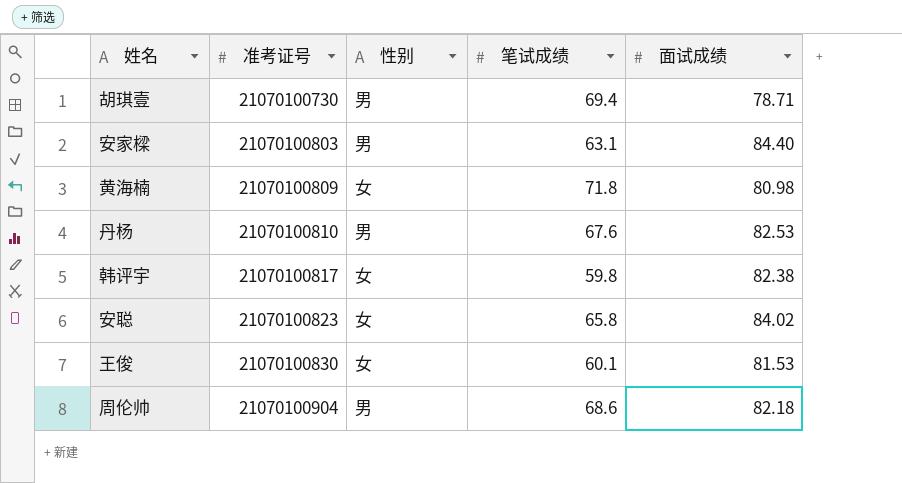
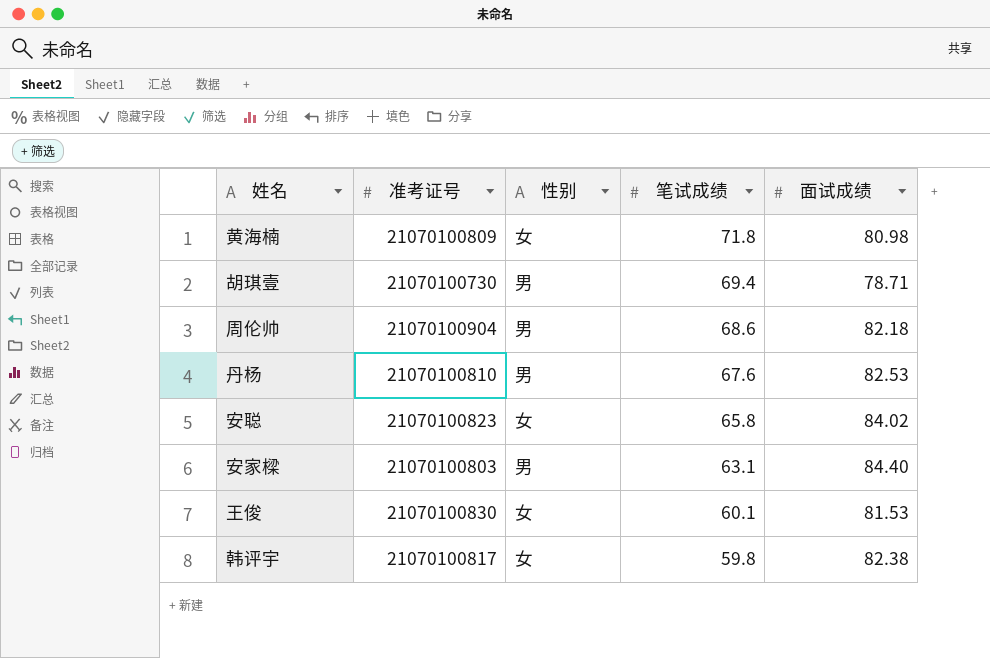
row order: 准考证号 ascending -> 笔试成绩 descending

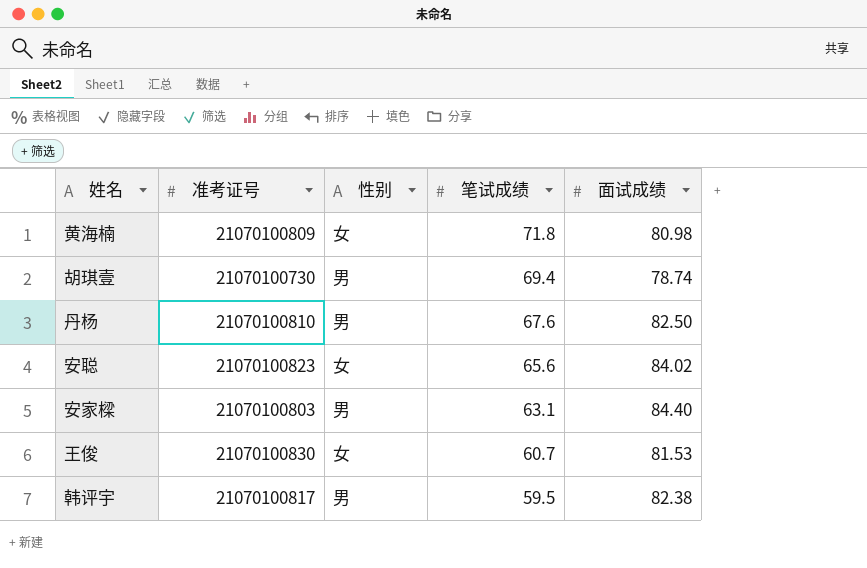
row 周伦帅: 21070100904 | 男 | 68.6 | 82.18 -> none
胡琪壹 | 面试成绩: 78.71 -> 78.74
丹杨 | 面试成绩: 82.53 -> 82.50
安聪 | 笔试成绩: 65.8 -> 65.6
王俊 | 笔试成绩: 60.1 -> 60.7
韩评宇 | 性别: 女 -> 男
韩评宇 | 笔试成绩: 59.8 -> 59.5

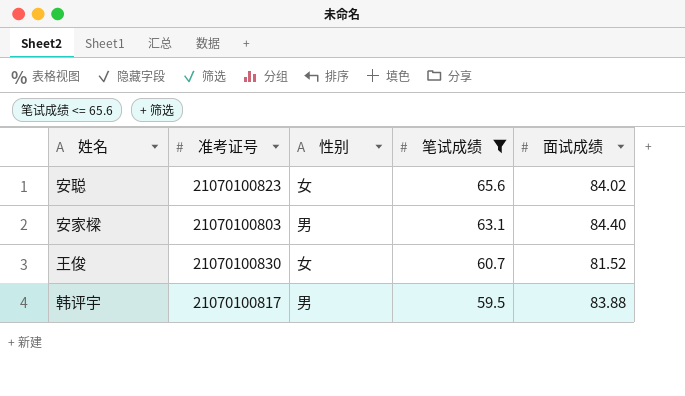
filter: none -> 笔试成绩 <= 65.6
王俊 | 面试成绩: 81.53 -> 81.52
韩评宇 | 面试成绩: 82.38 -> 83.88

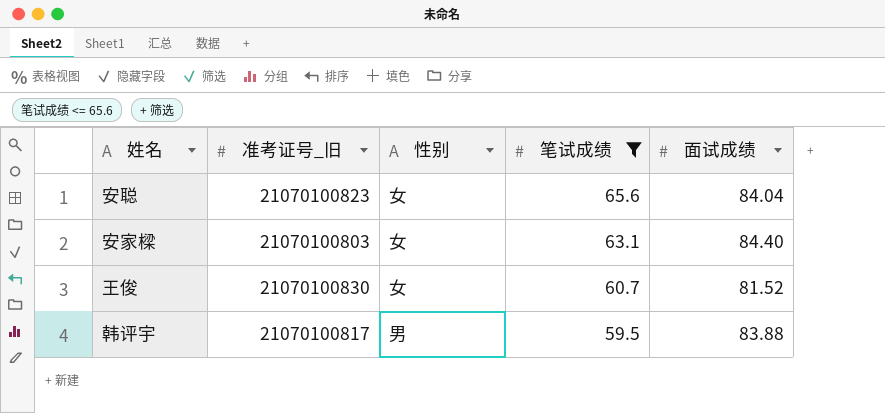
column name: 准考证号 -> 准考证号_旧
安聪 | 面试成绩: 84.02 -> 84.04
安家樑 | 性别: 男 -> 女

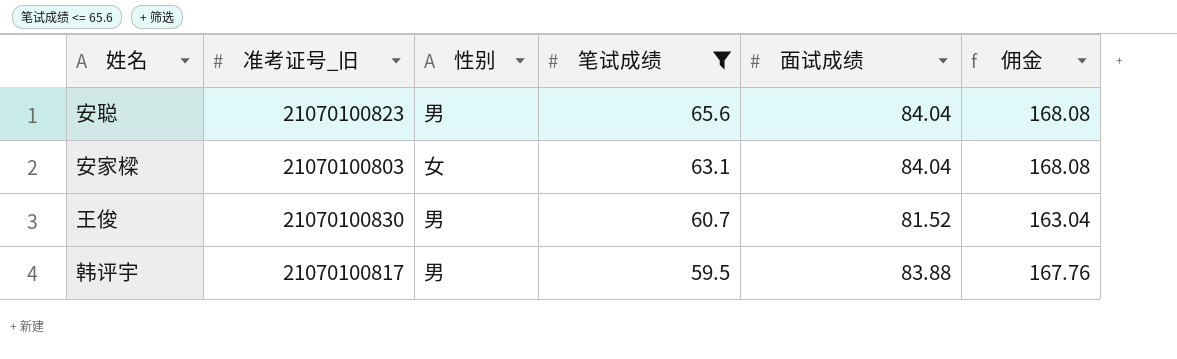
column 佣金 | formula: none -> [面试成绩] * 2
安聪 | 性别: 女 -> 男
安家樑 | 面试成绩: 84.40 -> 84.04
王俊 | 性别: 女 -> 男

